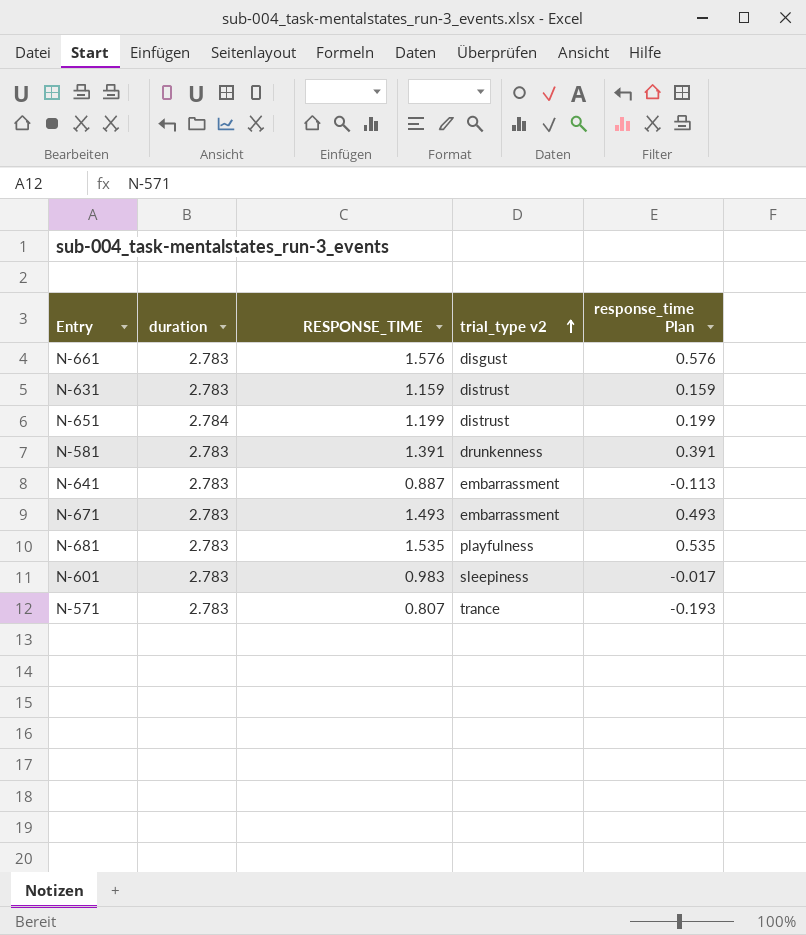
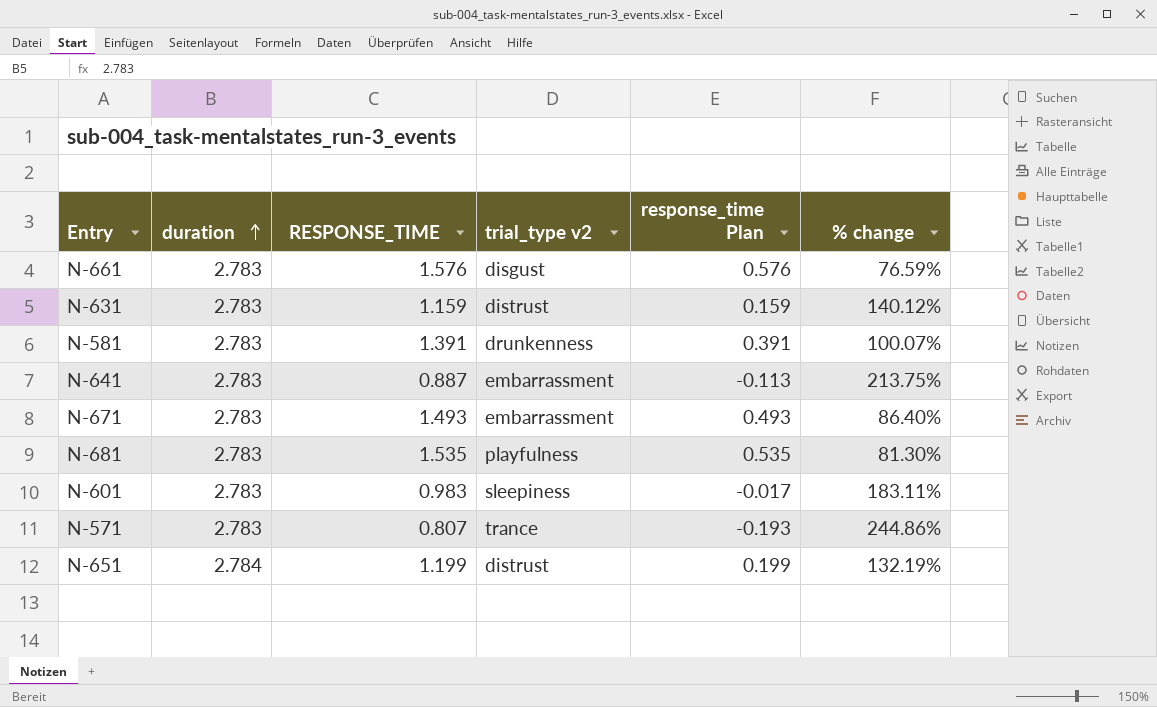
row order: trial_type v2 ascending -> duration ascending
column % change | formula: none -> ([duration] - [RESPONSE_TIME]) / [RESPONSE_TIME]

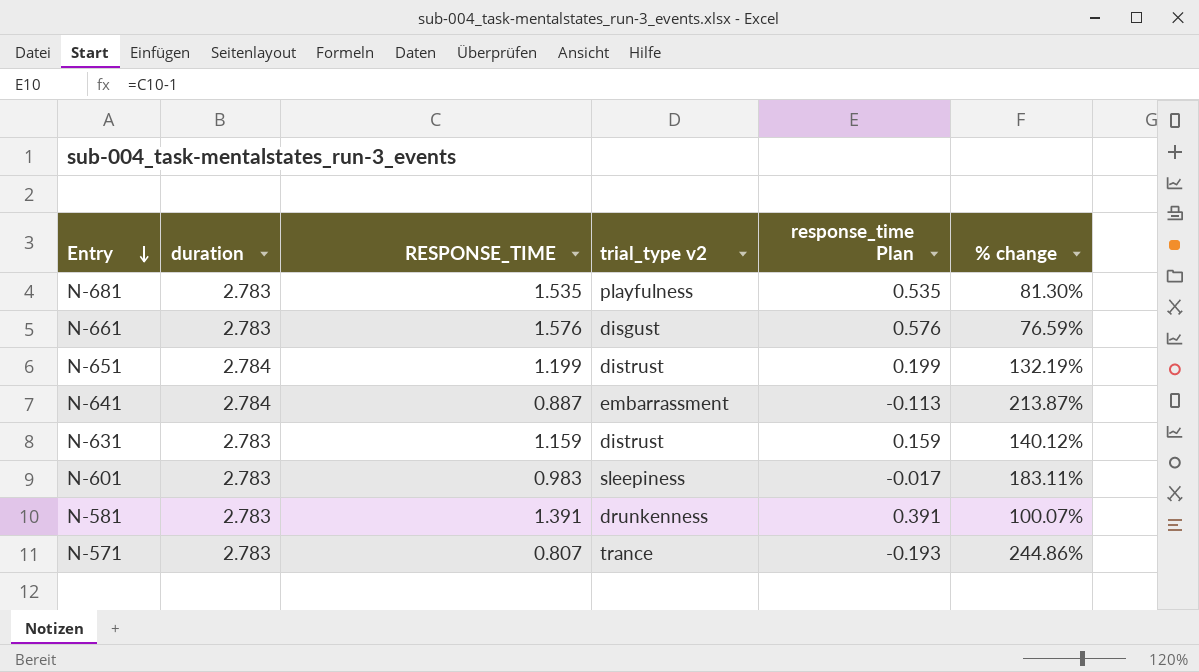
row order: duration ascending -> Entry descending
row N-671: 2.783 | 1.493 | embarrassment | 0.493 | 86.40% -> none
N-641 | duration: 2.783 -> 2.784
N-641 | % change: 213.75% -> 213.87%

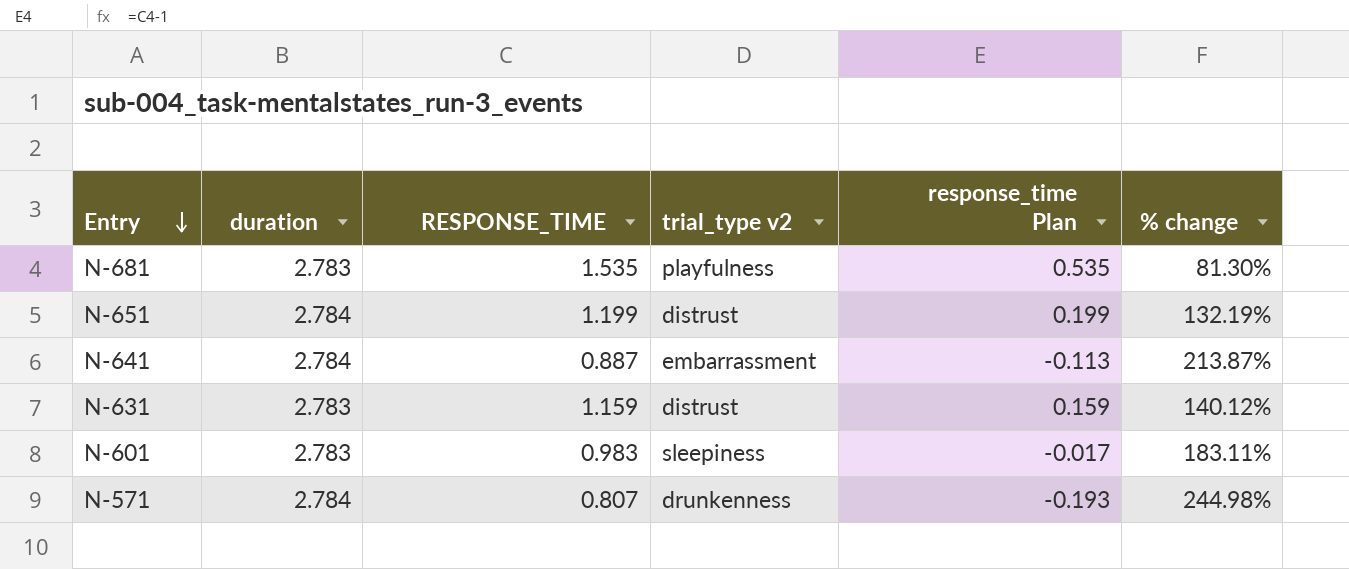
row N-661: 2.783 | 1.576 | disgust | 0.576 | 76.59% -> none
row N-581: 2.783 | 1.391 | drunkenness | 0.391 | 100.07% -> none
N-571 | duration: 2.783 -> 2.784
N-571 | trial_type v2: trance -> drunkenness
N-571 | % change: 244.86% -> 244.98%

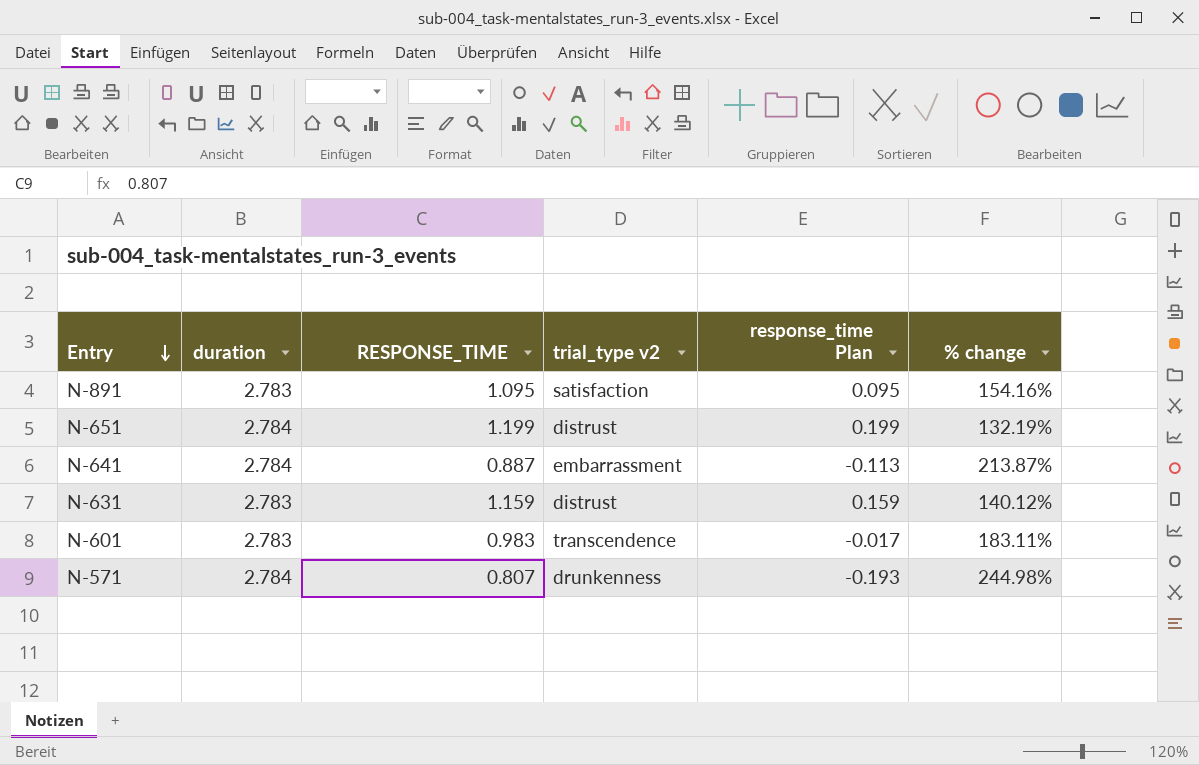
row N-681: 2.783 | 1.535 | playfulness | 0.535 | 81.30% -> none
row N-891: none -> 2.783 | 1.095 | satisfaction | 0.095 | 154.16%
N-601 | trial_type v2: sleepiness -> transcendence

